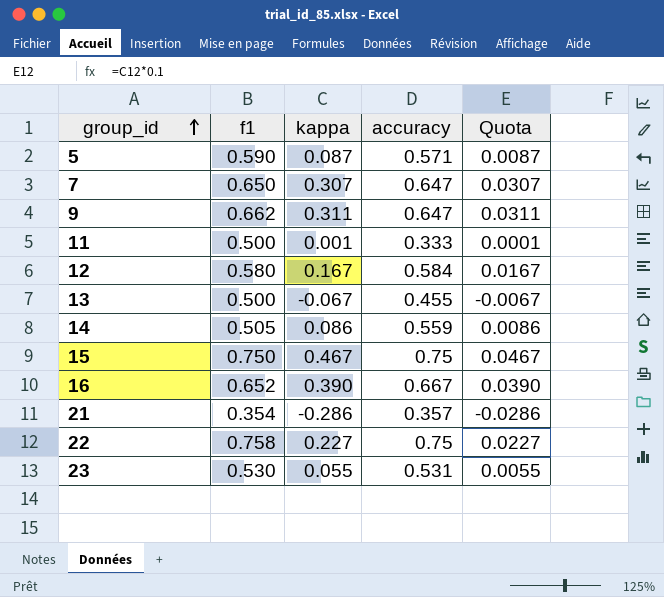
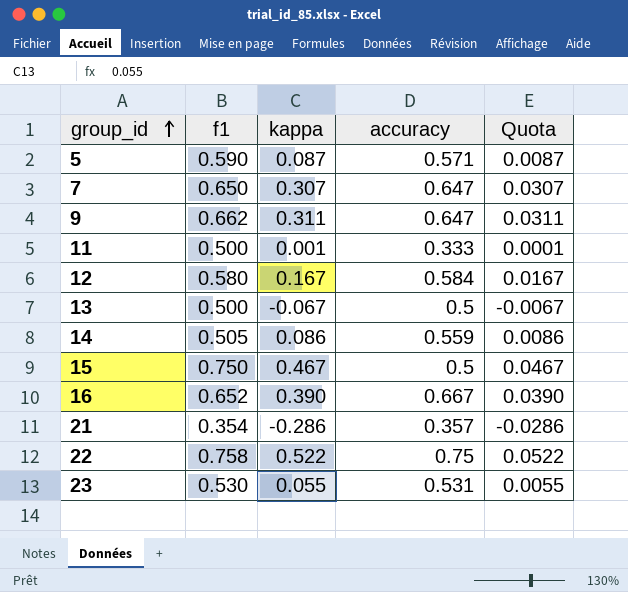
13 | accuracy: 0.455 -> 0.5
15 | accuracy: 0.75 -> 0.5
22 | kappa: 0.227 -> 0.522
22 | Quota: 0.0227 -> 0.0522

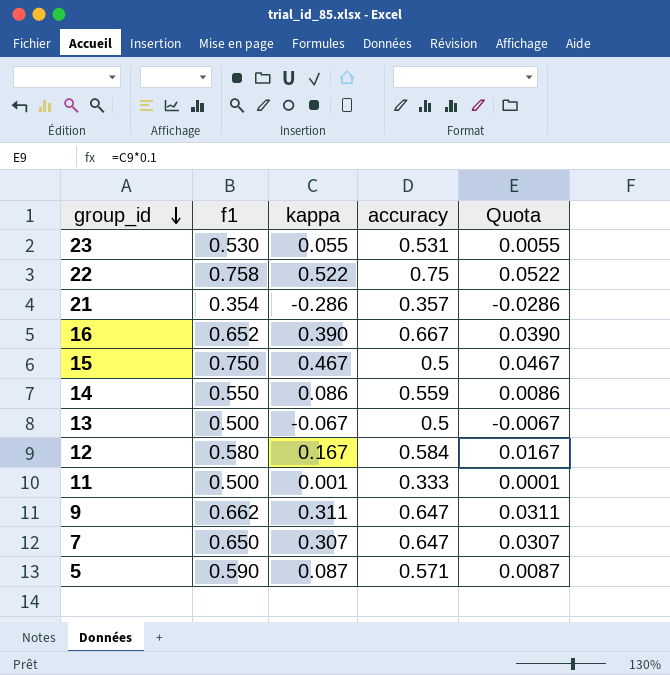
row order: group_id ascending -> group_id descending
14 | f1: 0.505 -> 0.550

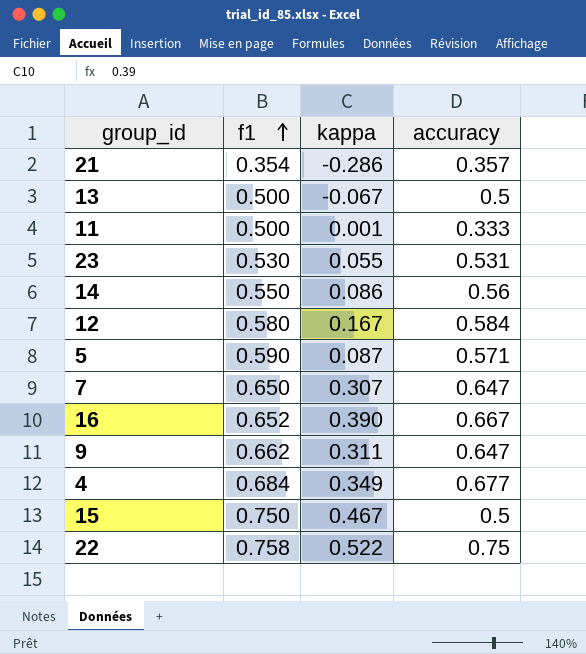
row order: group_id descending -> f1 ascending
column Quota | formula: [kappa] * 0.1 -> none
14 | accuracy: 0.559 -> 0.56
row 4: none -> 0.684 | 0.349 | 0.677

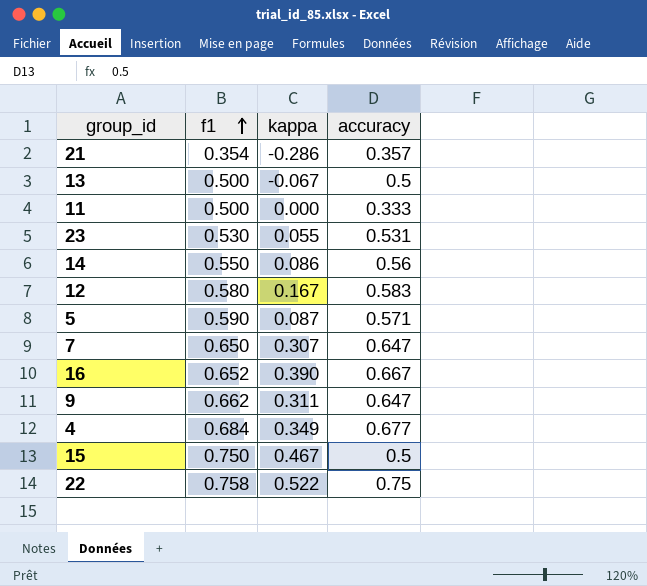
11 | kappa: 0.001 -> 0.000
12 | accuracy: 0.584 -> 0.583

